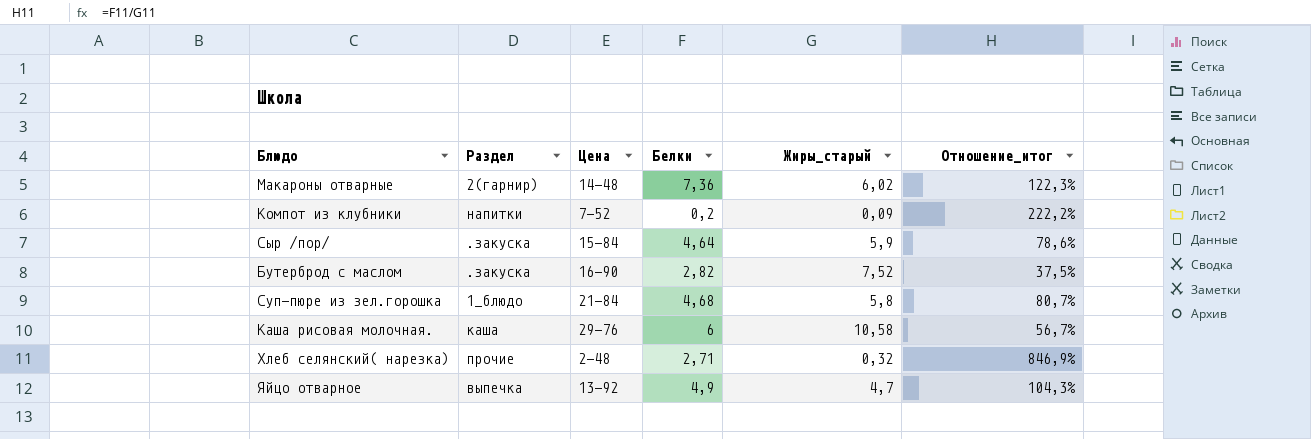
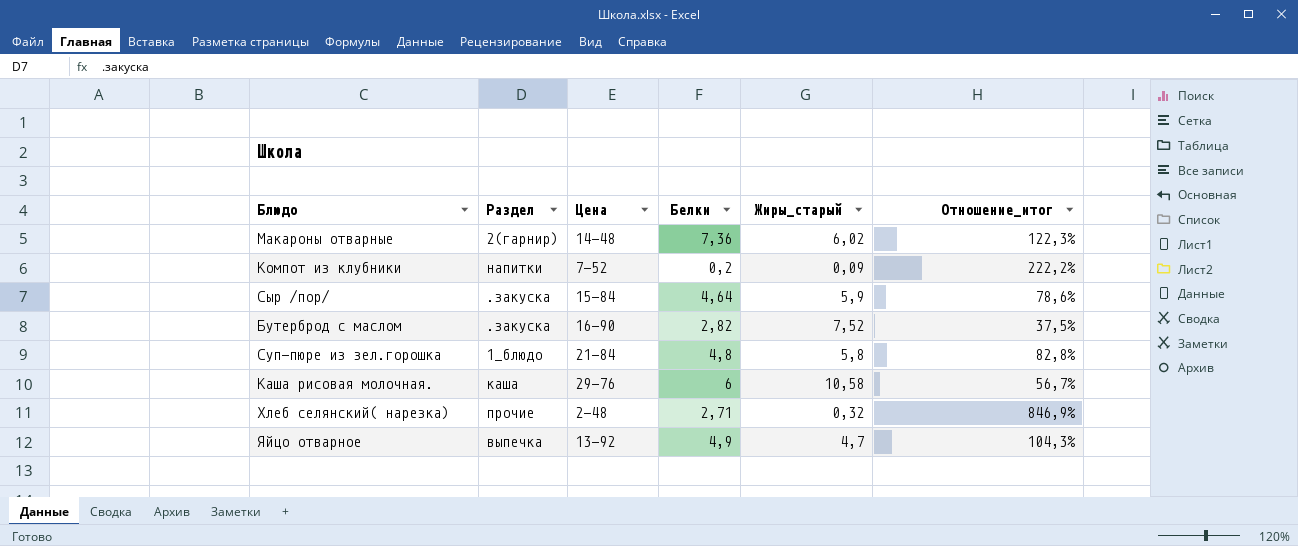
Суп-пюре из зел.горошка | Белки: 4,68 -> 4,8
Суп-пюре из зел.горошка | Отношение_итог: 80,7% -> 82,8%

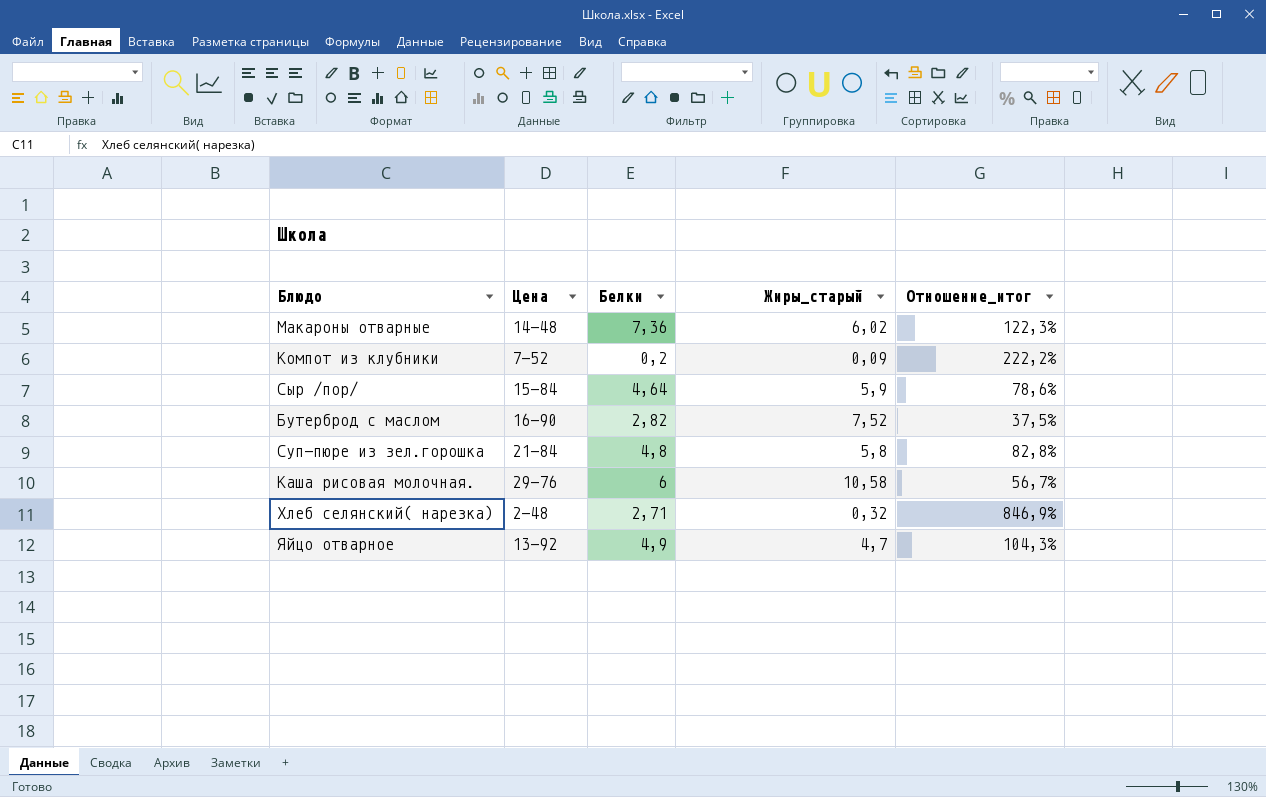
column Раздел | position: 2 -> none

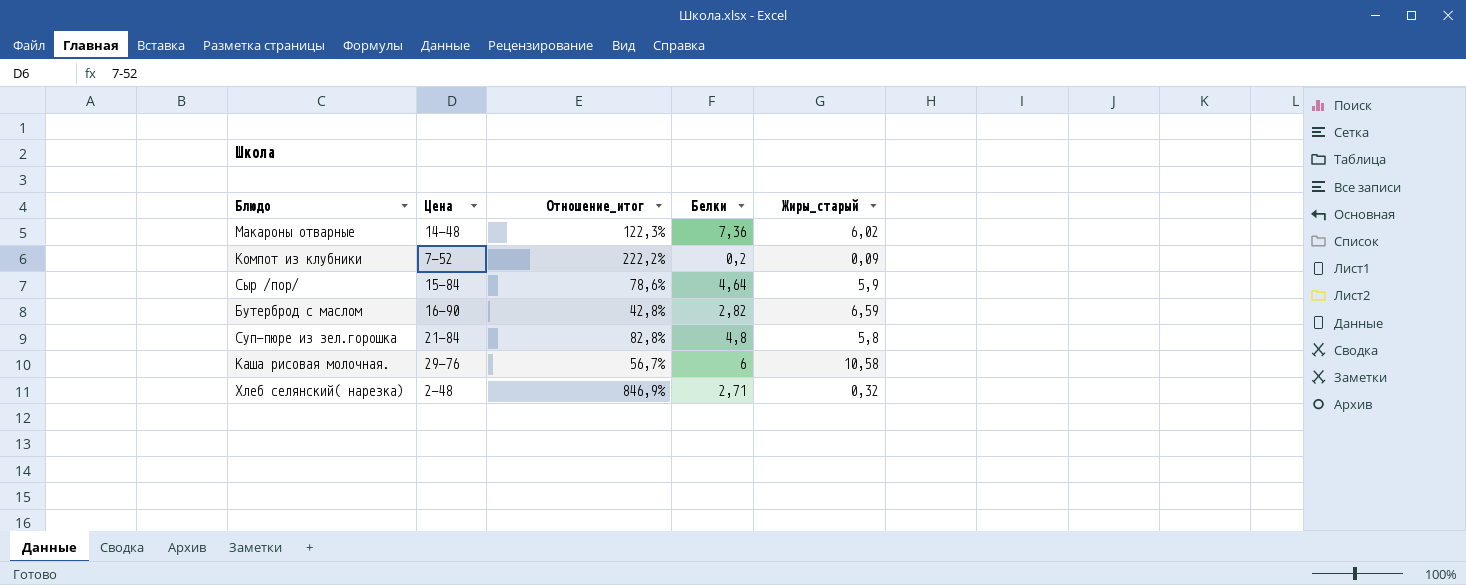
column Отношение_итог | position: 5 -> 3
row Яйцо отварное: 13-92 | 4,9 | 4,7 | 104,3% -> none
Бутерброд с маслом | Отношение_итог: 37,5% -> 42,8%
Бутерброд с маслом | Жиры_старый: 7,52 -> 6,59

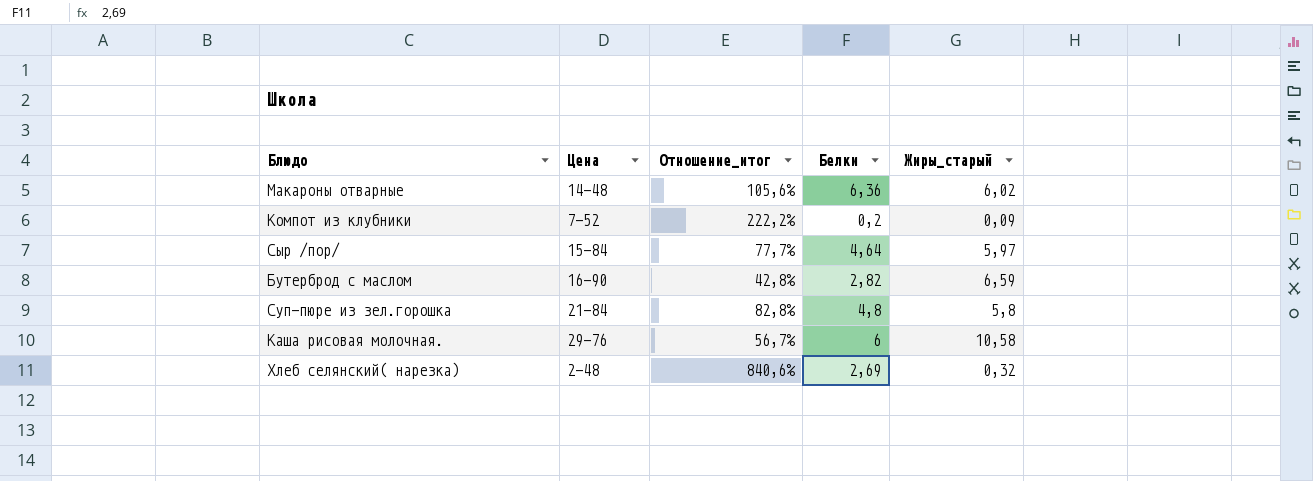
Макароны отварные | Отношение_итог: 122,3% -> 105,6%
Макароны отварные | Белки: 7,36 -> 6,36
Сыр /пор/ | Отношение_итог: 78,6% -> 77,7%
Сыр /пор/ | Жиры_старый: 5,9 -> 5,97
Хлеб селянский( нарезка) | Отношение_итог: 846,9% -> 840,6%
Хлеб селянский( нарезка) | Белки: 2,71 -> 2,69

